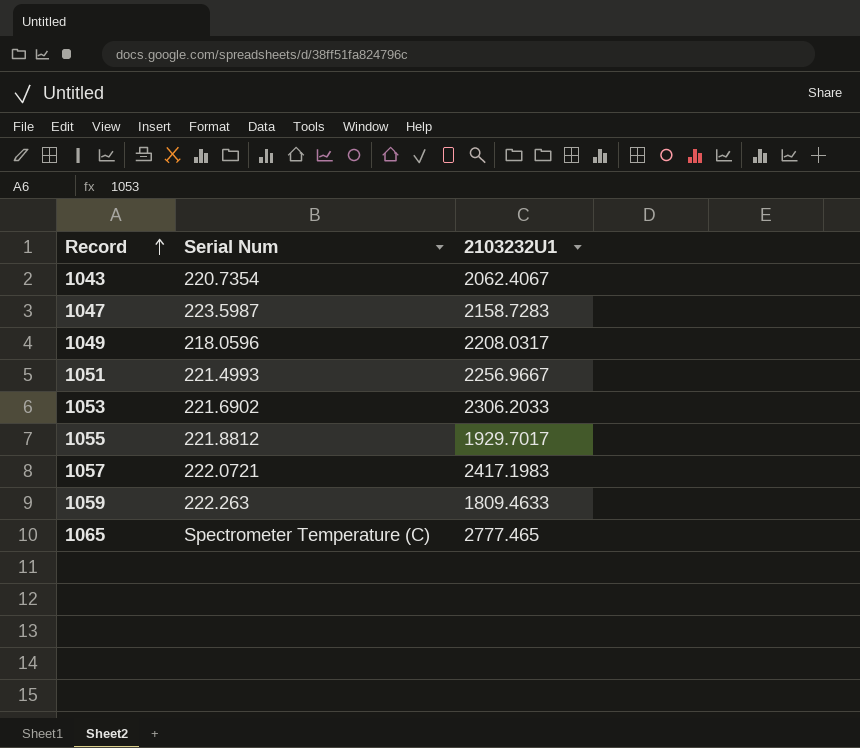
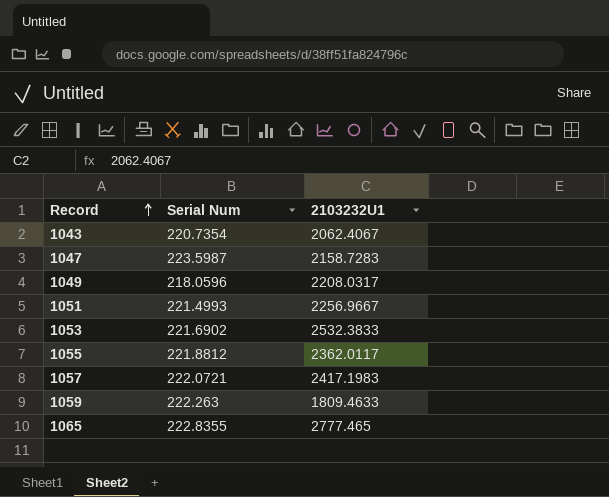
1053 | 2103232U1: 2306.2033 -> 2532.3833
1055 | 2103232U1: 1929.7017 -> 2362.0117
1065 | Serial Num: Spectrometer Temperature (C) -> 222.8355

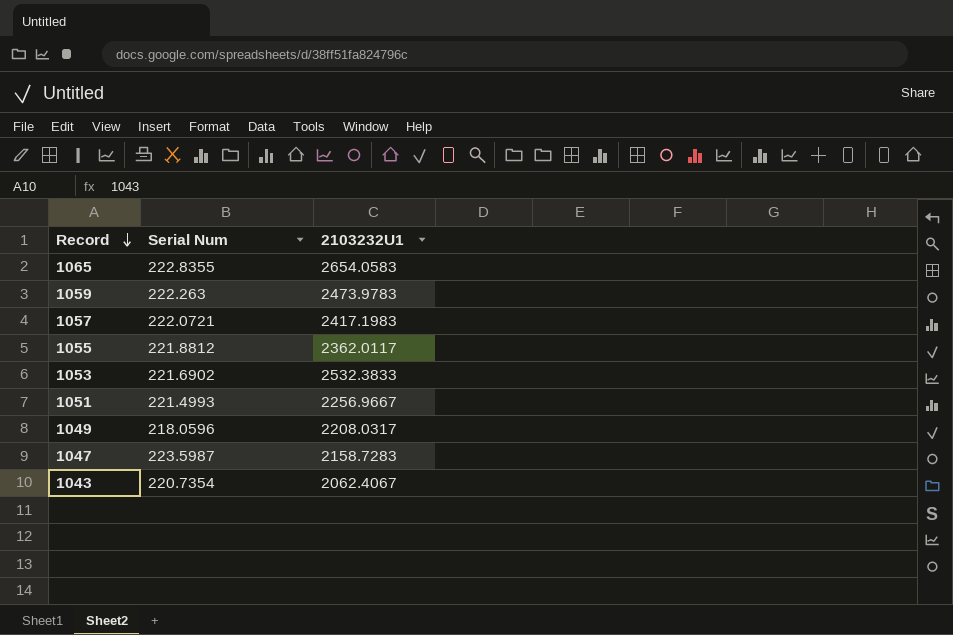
row order: Record ascending -> Record descending
1065 | 2103232U1: 2777.465 -> 2654.0583
1059 | 2103232U1: 1809.4633 -> 2473.9783

